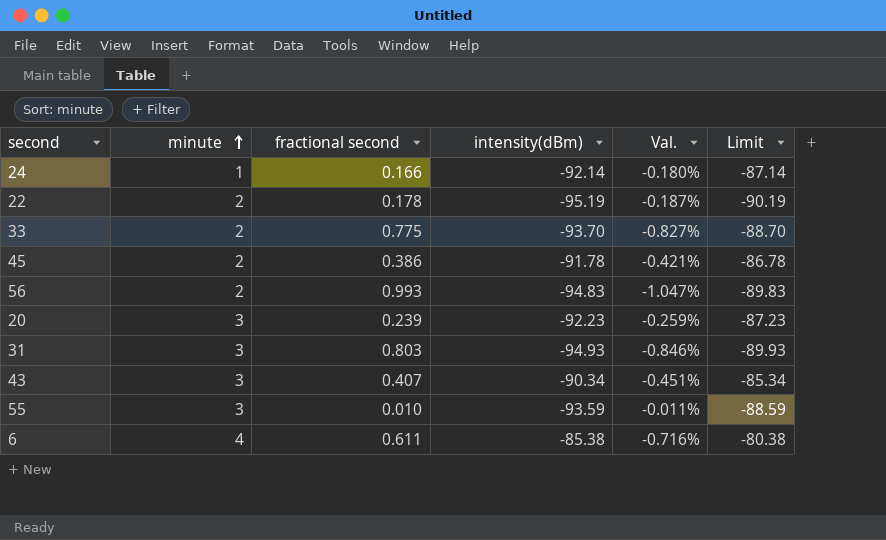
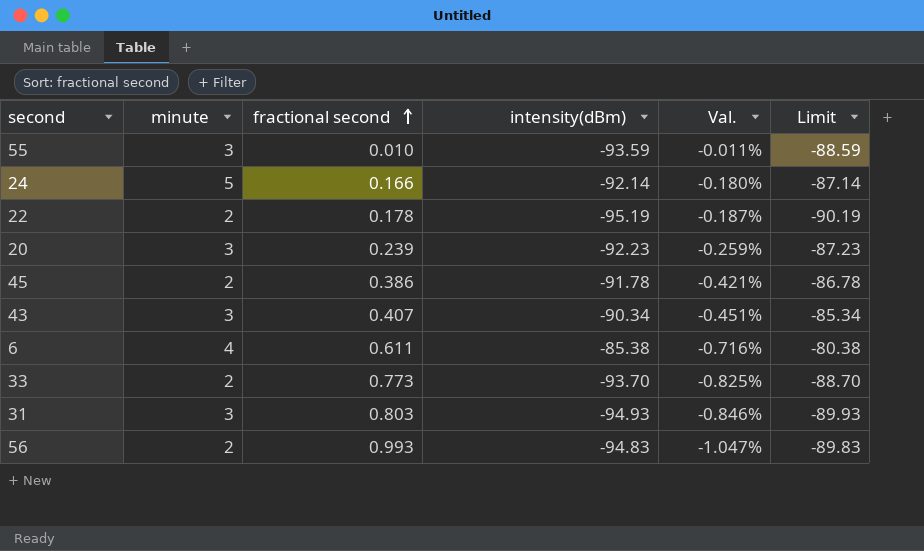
row order: minute ascending -> fractional second ascending
24 | minute: 1 -> 5
33 | fractional second: 0.775 -> 0.773
33 | Val.: -0.827% -> -0.825%

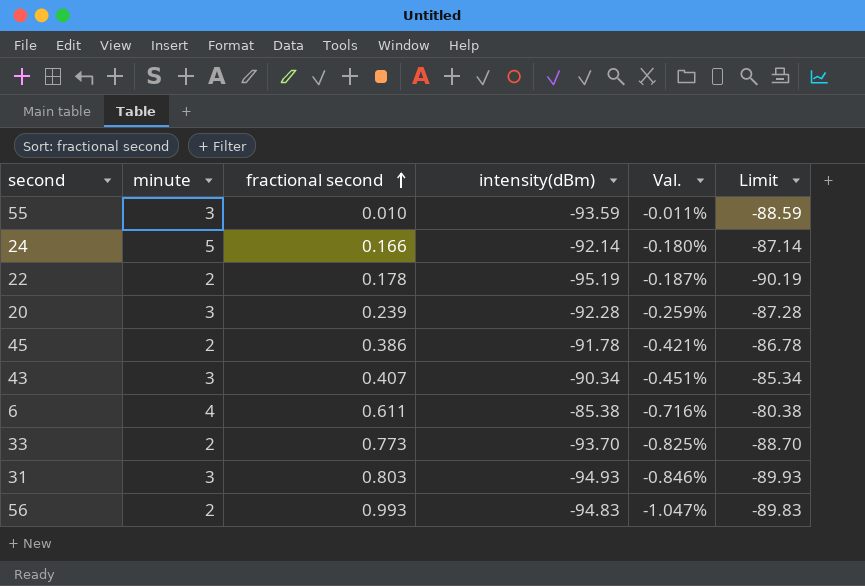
20 | intensity(dBm): -92.23 -> -92.28
20 | Limit: -87.23 -> -87.28

